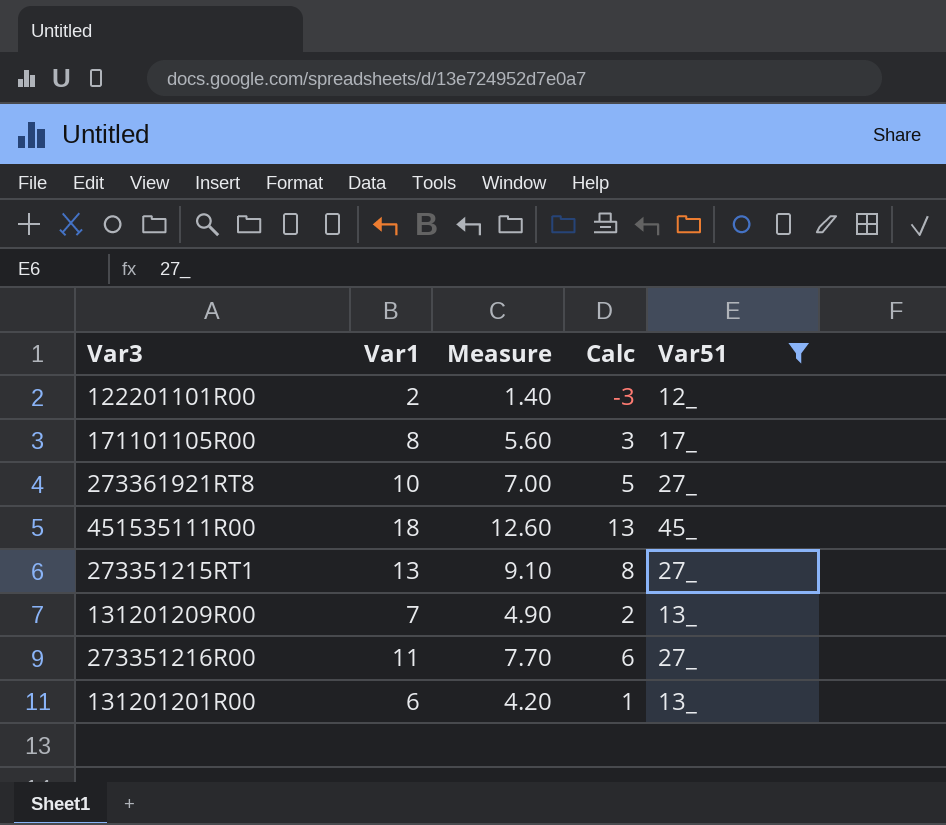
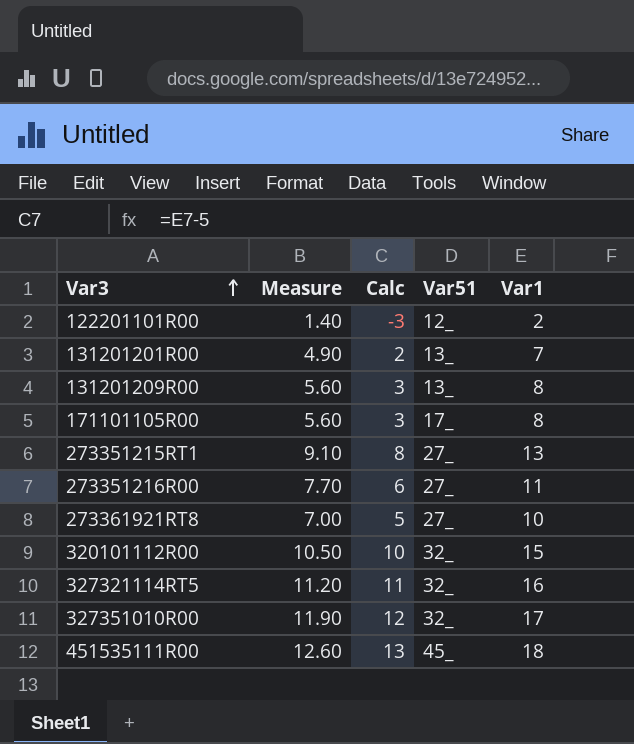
filter: Var51 != 32_ -> none
row order: none -> Var3 ascending
column Var1 | position: 2 -> 5
131201201R00 | Measure: 4.20 -> 4.90
131201201R00 | Calc: 1 -> 2
131201201R00 | Var1: 6 -> 7
131201209R00 | Measure: 4.90 -> 5.60
131201209R00 | Calc: 2 -> 3
131201209R00 | Var1: 7 -> 8

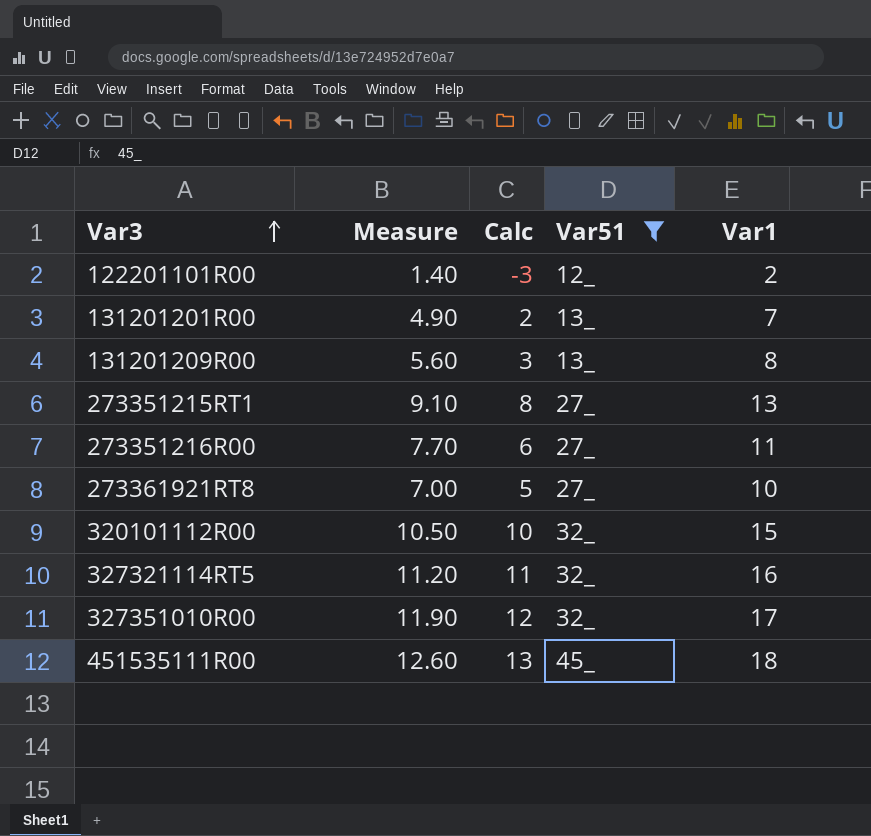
filter: none -> Var51 != 17_

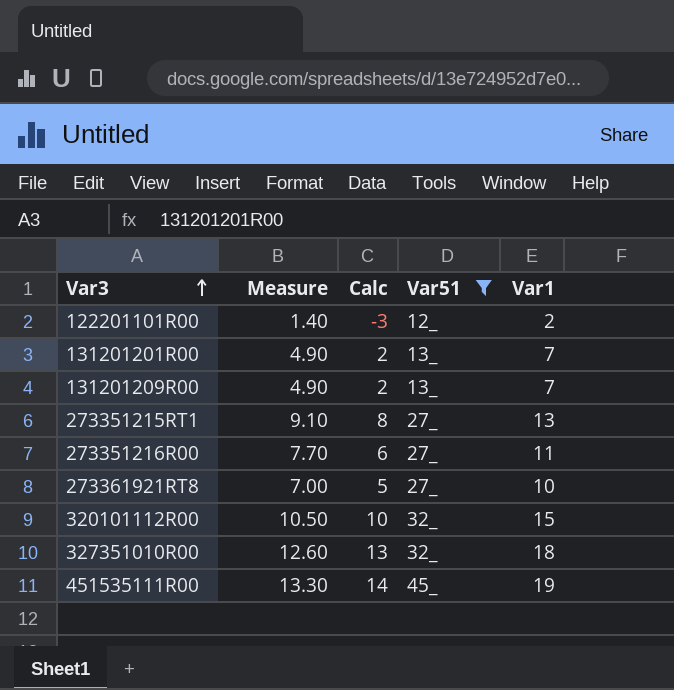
row 327321114RT5: 11.20 | 11 | 32_ | 16 -> none
131201209R00 | Measure: 5.60 -> 4.90
131201209R00 | Calc: 3 -> 2
131201209R00 | Var1: 8 -> 7
327351010R00 | Measure: 11.90 -> 12.60
327351010R00 | Calc: 12 -> 13
327351010R00 | Var1: 17 -> 18
451535111R00 | Measure: 12.60 -> 13.30
451535111R00 | Calc: 13 -> 14
451535111R00 | Var1: 18 -> 19

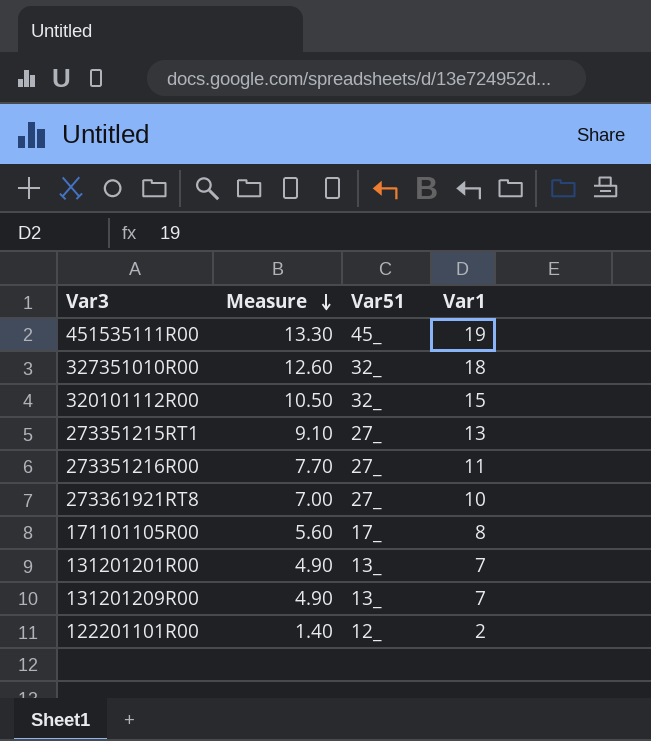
filter: Var51 != 17_ -> none
row order: Var3 ascending -> Measure descending
column Calc | formula: [Var1] - 5 -> none

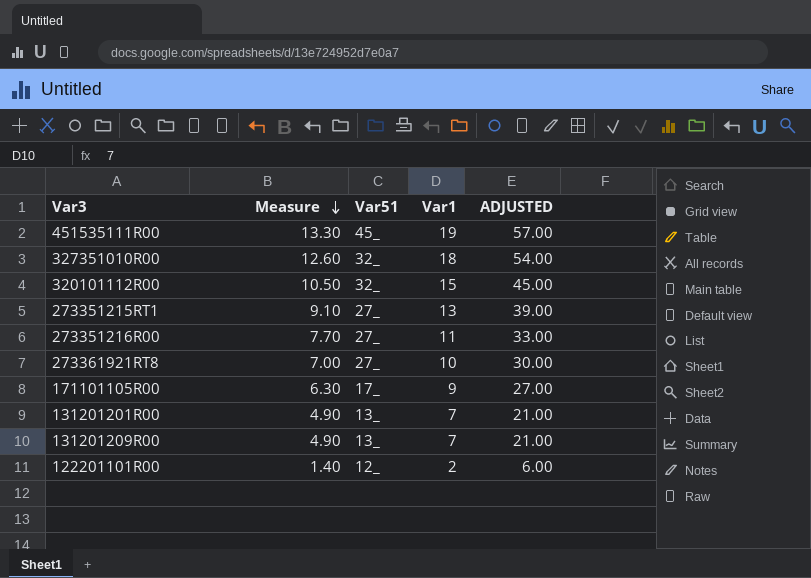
column ADJUSTED | formula: none -> [Var1] * 3
171101105R00 | Measure: 5.60 -> 6.30
171101105R00 | Var1: 8 -> 9

